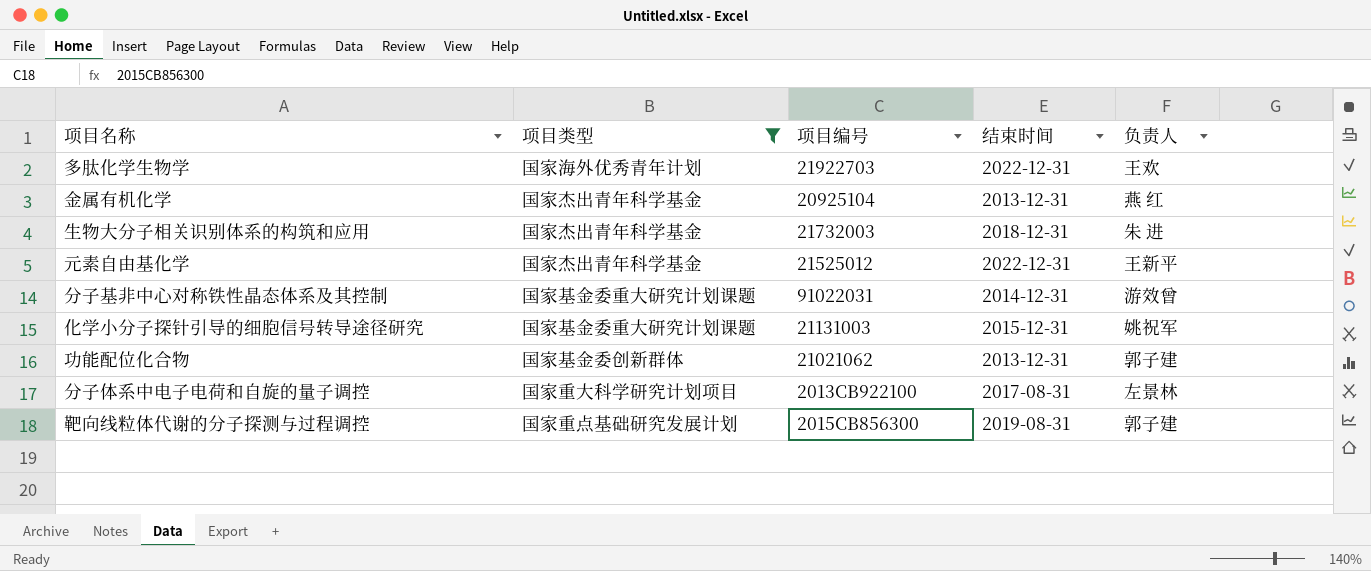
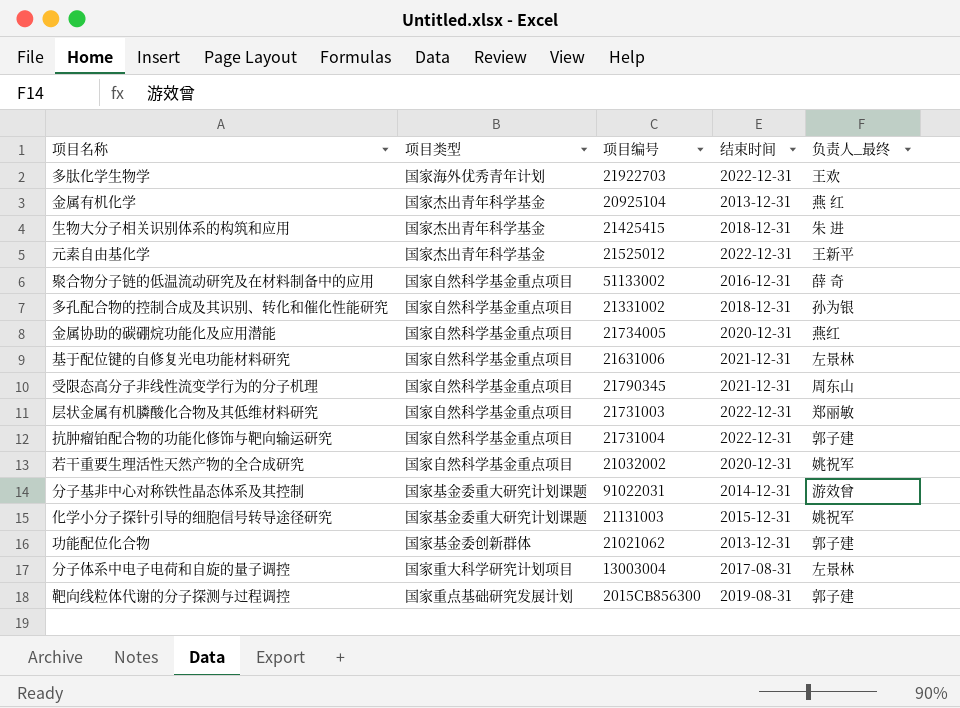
filter: 项目类型 != 国家自然科学基金重点项目 -> none
column name: 负责人 -> 负责人_最终
生物大分子相关识别体系的构筑和应用 | 项目编号: 21732003 -> 21425415
分子体系中电子电荷和自旋的量子调控 | 项目编号: 2013CB922100 -> 13003004

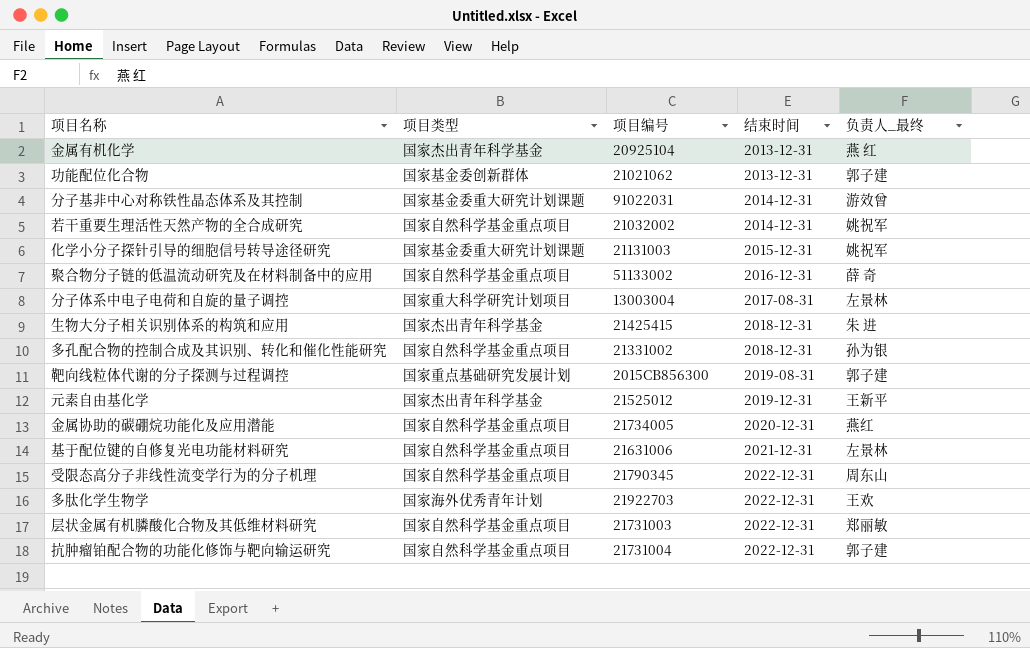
row order: none -> 结束时间 ascending
若干重要生理活性天然产物的全合成研究 | 结束时间: 2020-12-31 -> 2014-12-31
元素自由基化学 | 结束时间: 2022-12-31 -> 2019-12-31
受限态高分子非线性流变学行为的分子机理 | 结束时间: 2021-12-31 -> 2022-12-31

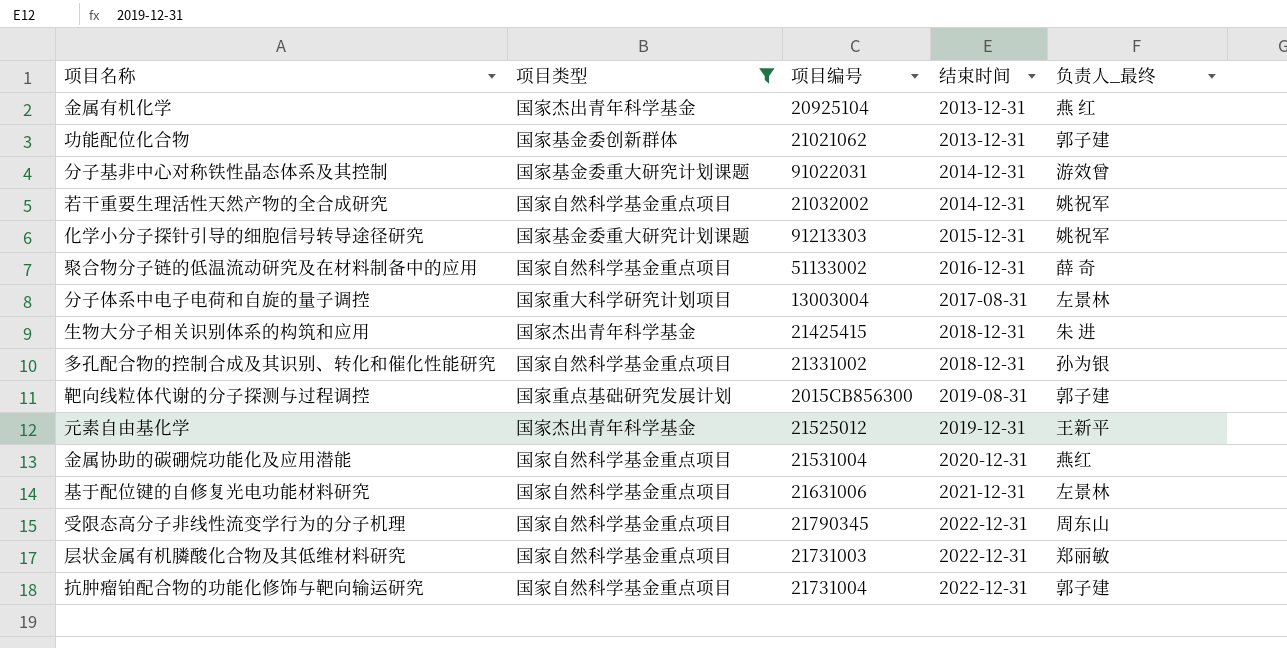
filter: none -> 项目类型 != 国家海外优秀青年计划
化学小分子探针引导的细胞信号转导途径研究 | 项目编号: 21131003 -> 91213303
金属协助的碳硼烷功能化及应用潜能 | 项目编号: 21734005 -> 21531004

